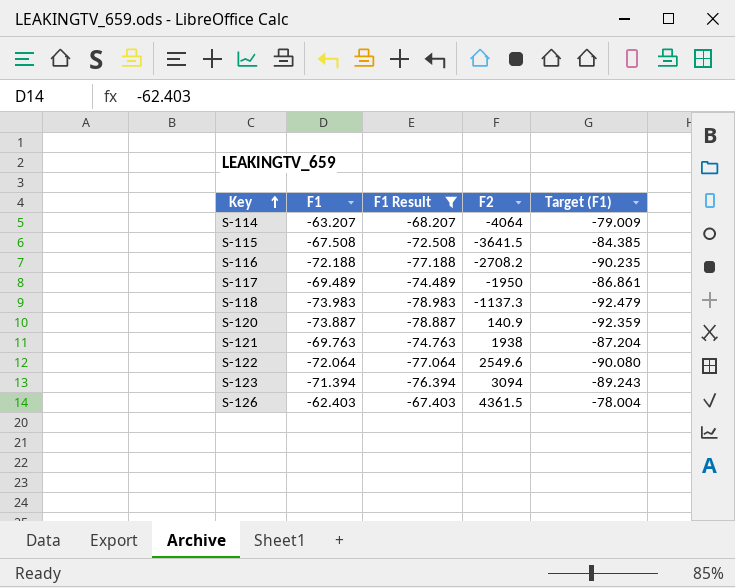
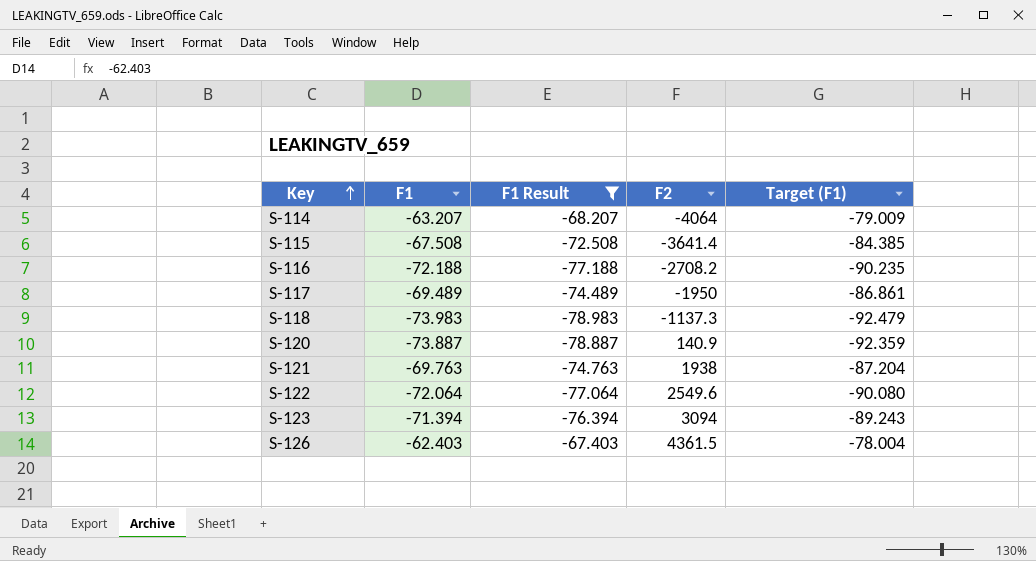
S-115 | F2: -3641.5 -> -3641.4

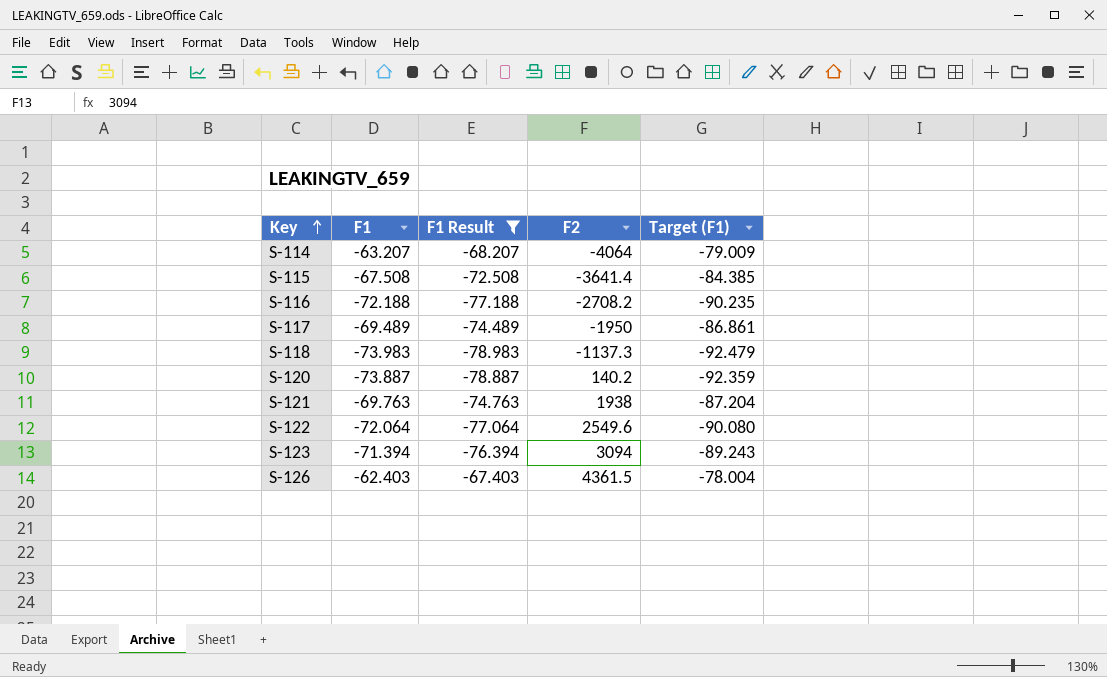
S-120 | F2: 140.9 -> 140.2

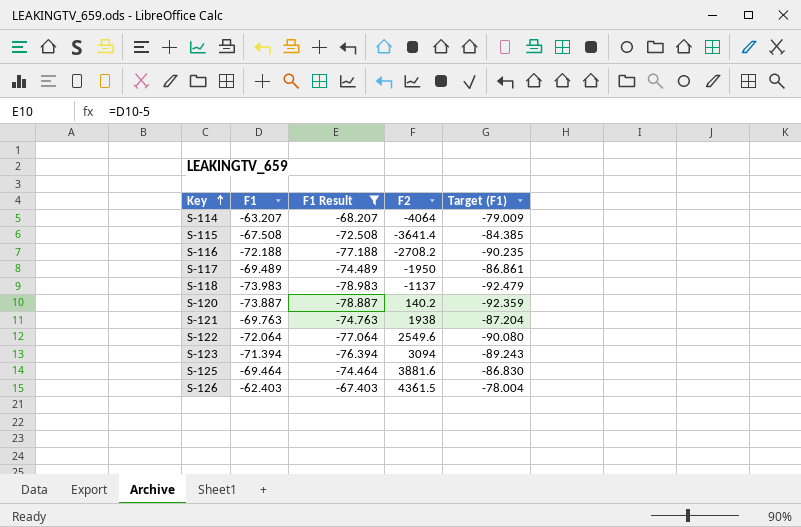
S-118 | F2: -1137.3 -> -1137
row S-125: none -> -69.464 | -74.464 | 3881.6 | -86.830

